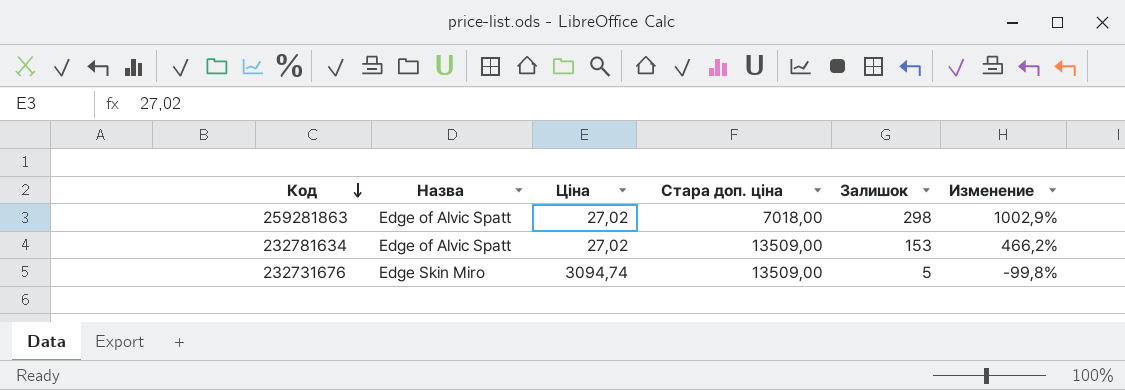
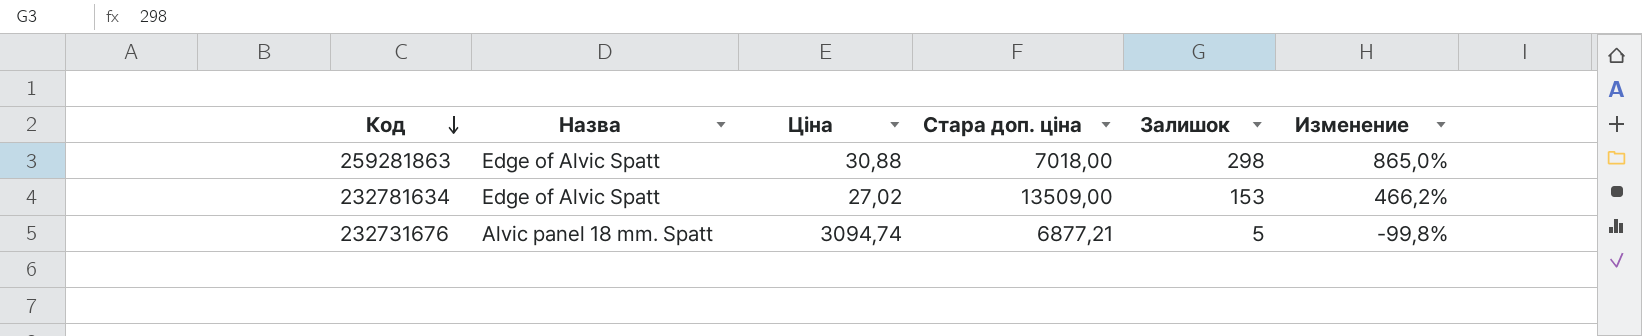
259281863 | Ціна: 27,02 -> 30,88
259281863 | Изменение: 1002,9% -> 865,0%
232731676 | Назва: Edge Skin Miro -> Alvic panel 18 mm. Spatt
232731676 | Стара доп. ціна: 13509,00 -> 6877,21

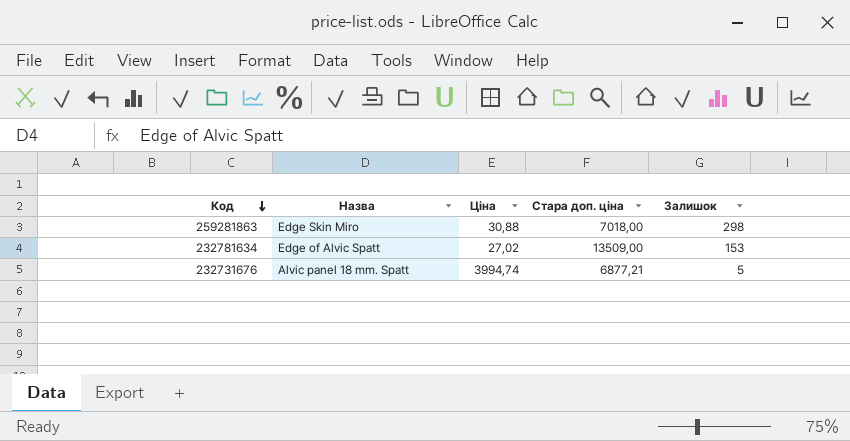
column Изменение | formula: ([Залишок] - [Ціна]) / [Ціна] -> none
259281863 | Назва: Edge of Alvic Spatt -> Edge Skin Miro
232731676 | Ціна: 3094,74 -> 3994,74

